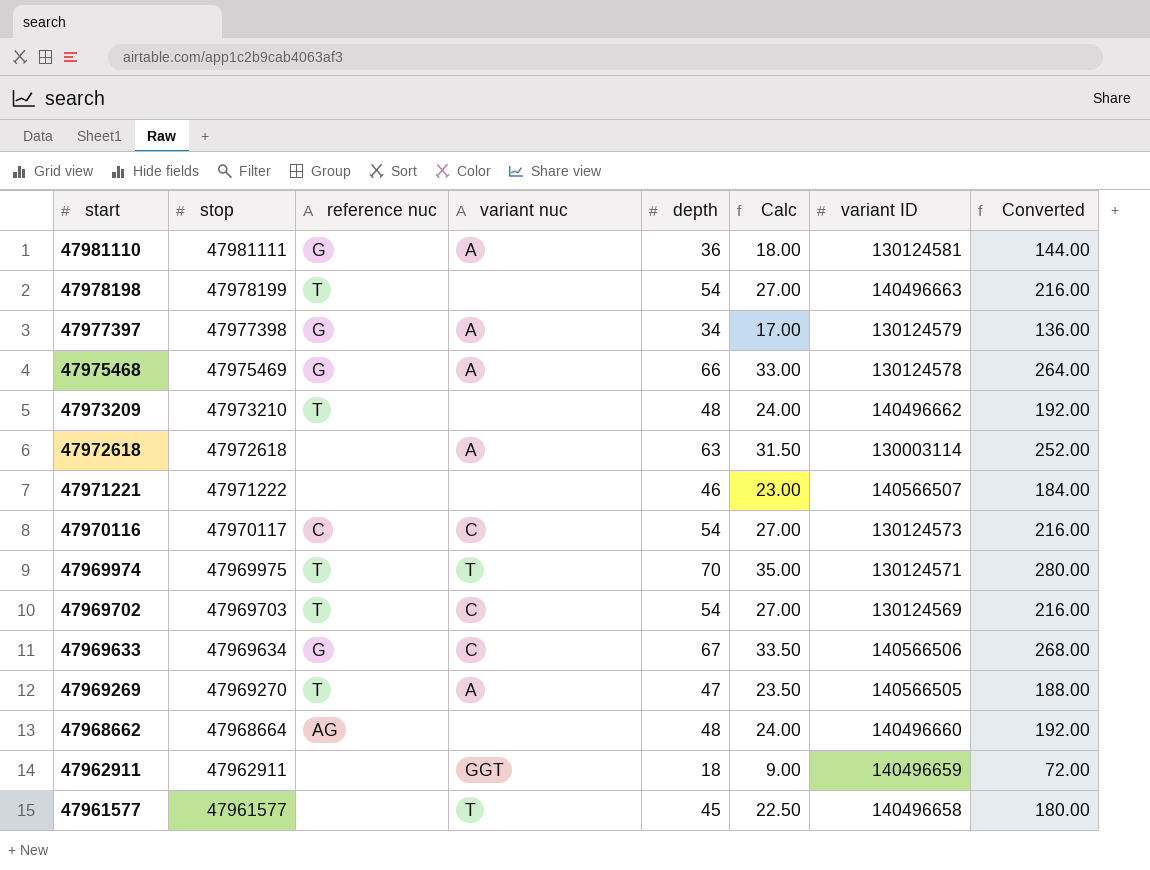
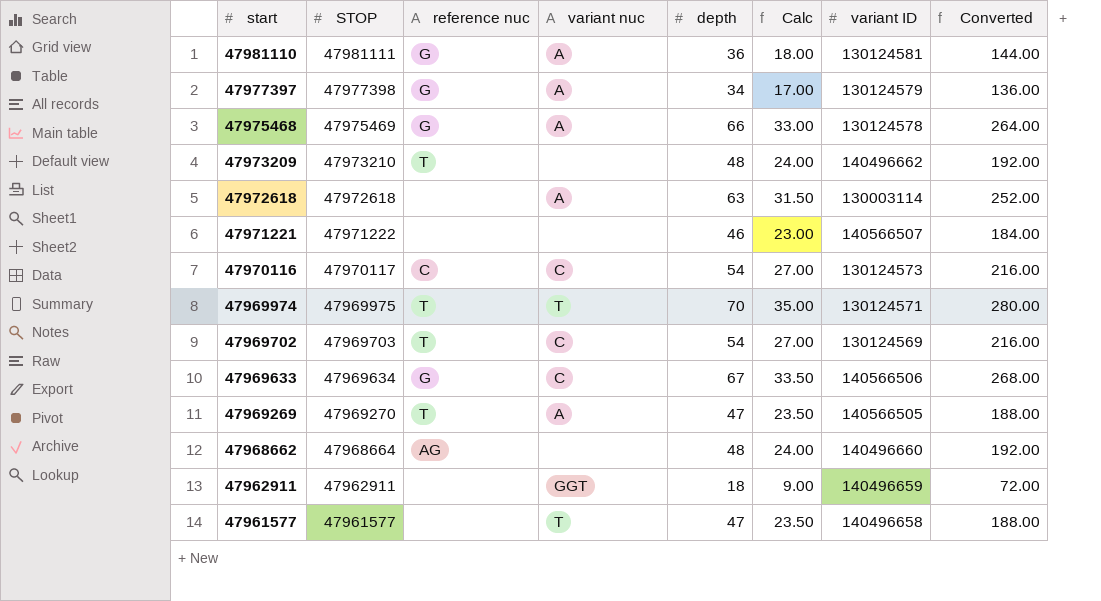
column name: stop -> STOP
row 47978198: 47978199 | T | none | 54 | 27.00 | 140496663 | 216.00 -> none
47961577 | depth: 45 -> 47
47961577 | Calc: 22.50 -> 23.50
47961577 | Converted: 180.00 -> 188.00

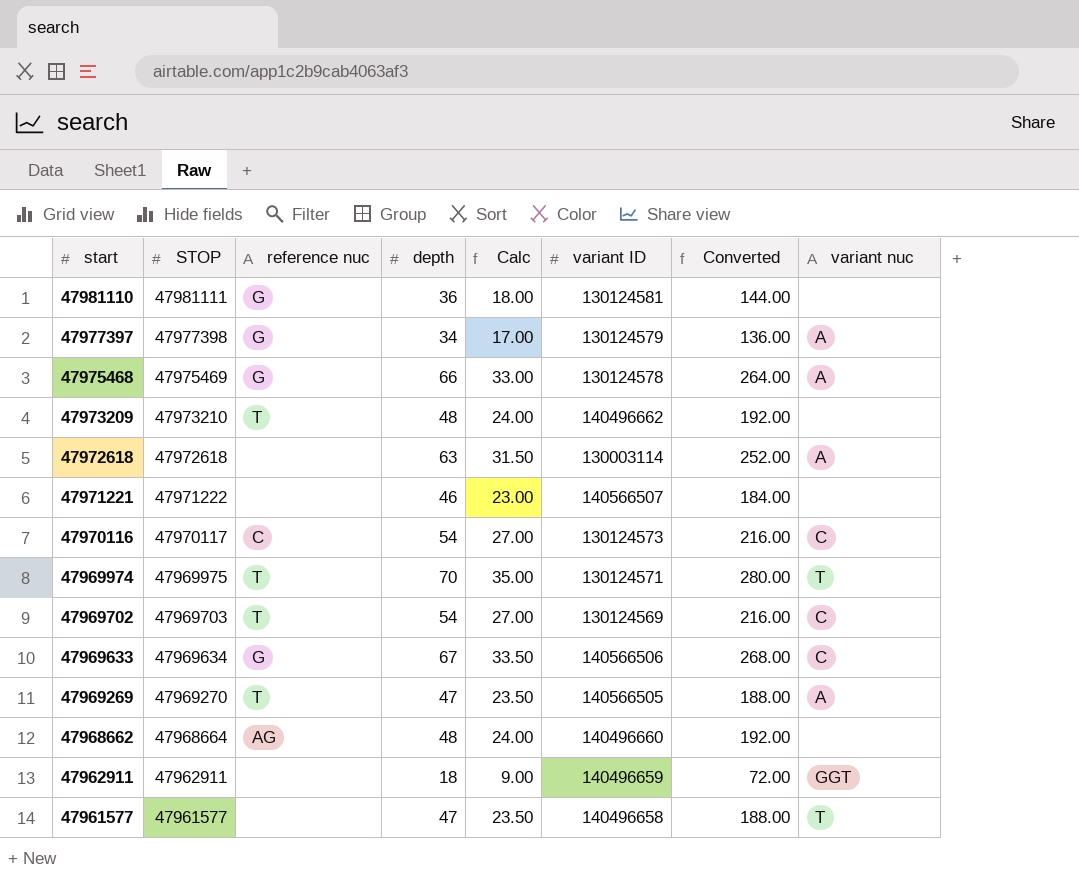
column variant nuc | position: 4 -> 8
47981110 | variant nuc: A -> none

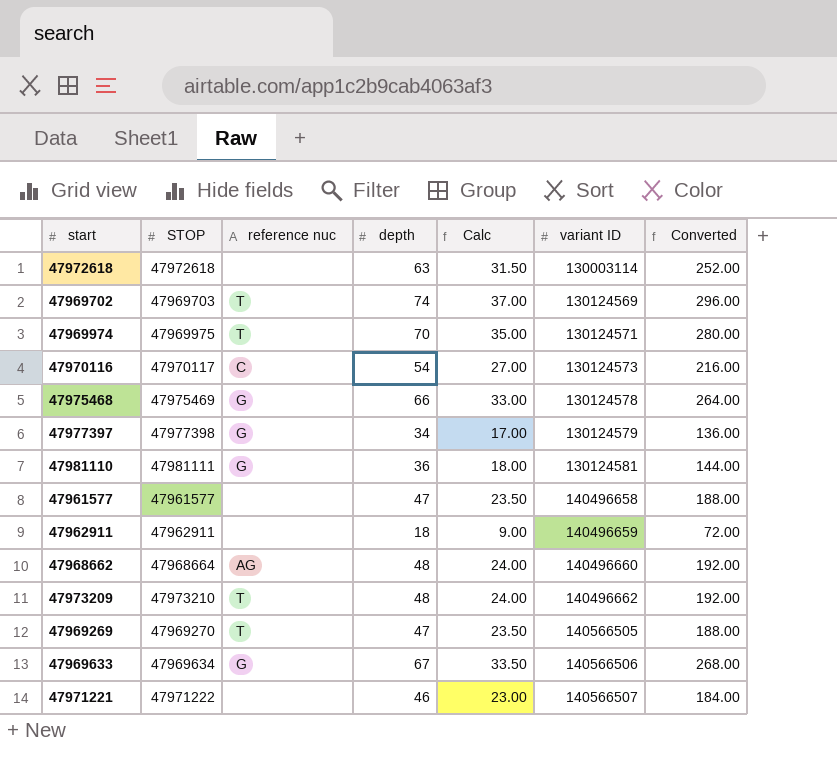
row order: start descending -> variant ID ascending
column variant nuc | position: 8 -> none
47969702 | depth: 54 -> 74
47969702 | Calc: 27.00 -> 37.00
47969702 | Converted: 216.00 -> 296.00

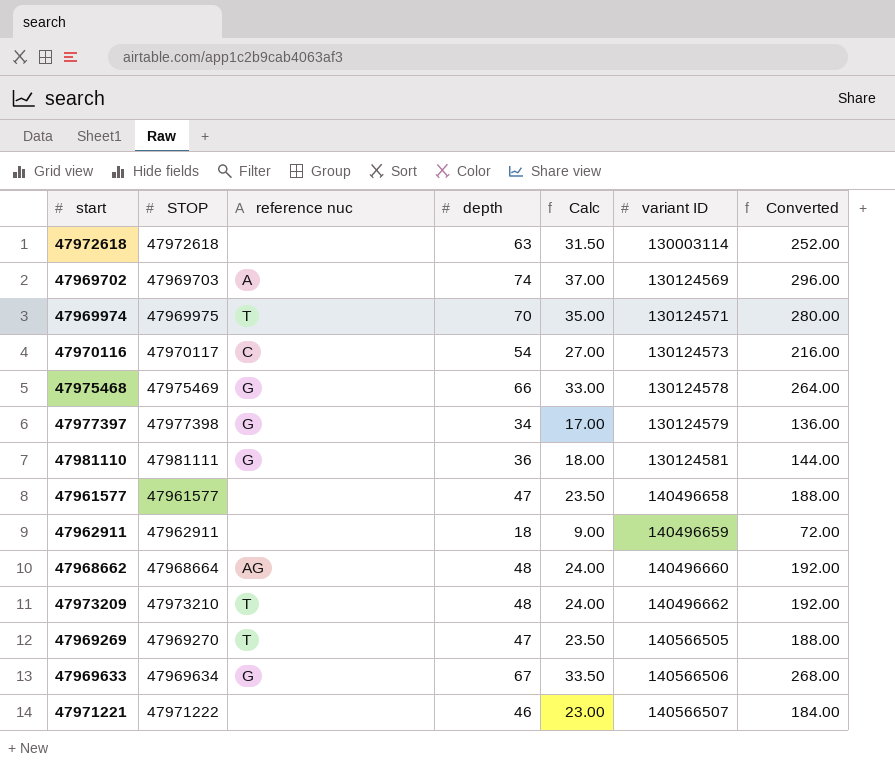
47969702 | reference nuc: T -> A

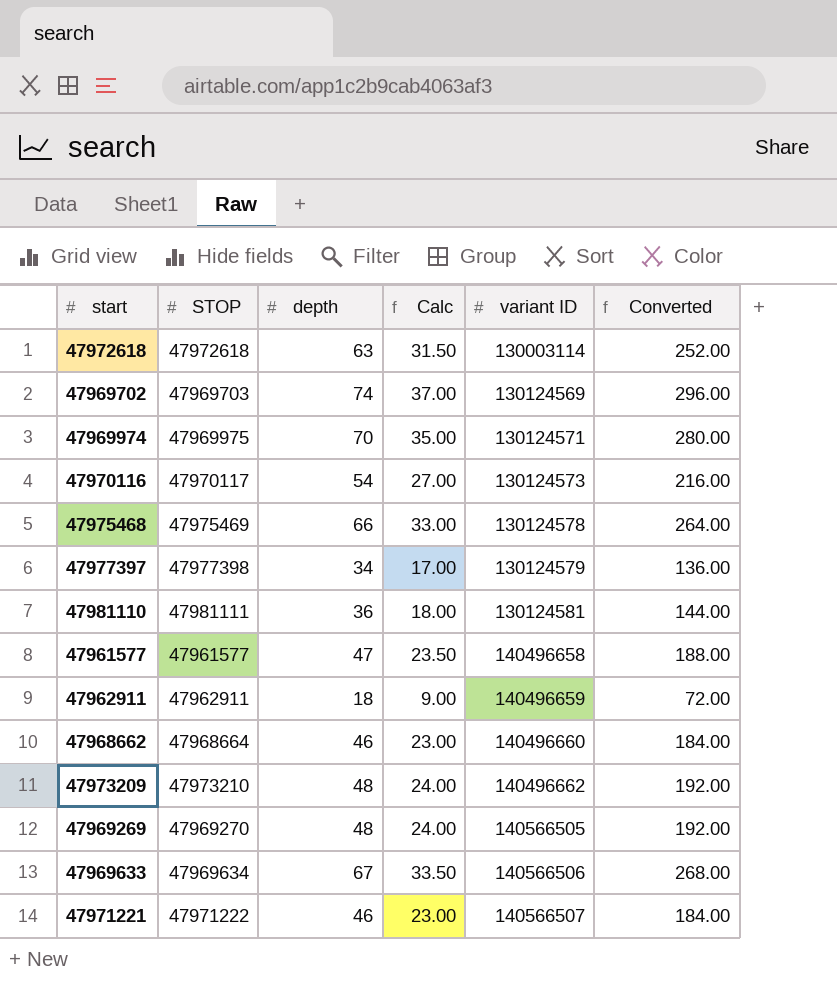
column reference nuc | position: 3 -> none
47968662 | depth: 48 -> 46
47968662 | Calc: 24.00 -> 23.00
47968662 | Converted: 192.00 -> 184.00
47969269 | depth: 47 -> 48
47969269 | Calc: 23.50 -> 24.00
47969269 | Converted: 188.00 -> 192.00

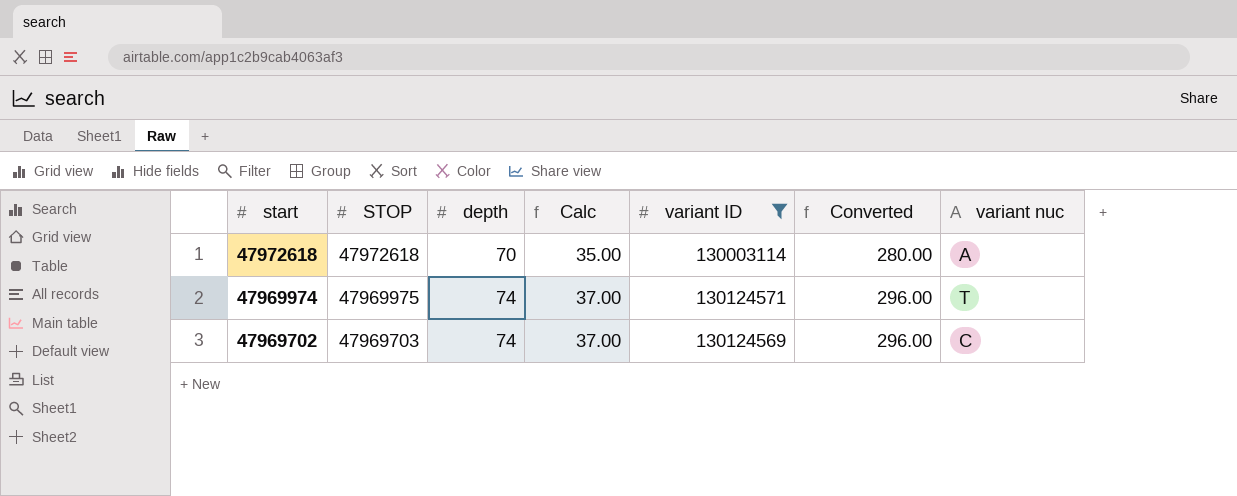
filter: none -> variant ID <= 130124571
row order: variant ID ascending -> start descending
column variant nuc | position: none -> 7
47972618 | depth: 63 -> 70
47972618 | Calc: 31.50 -> 35.00
47972618 | Converted: 252.00 -> 280.00
47969974 | depth: 70 -> 74
47969974 | Calc: 35.00 -> 37.00
47969974 | Converted: 280.00 -> 296.00

